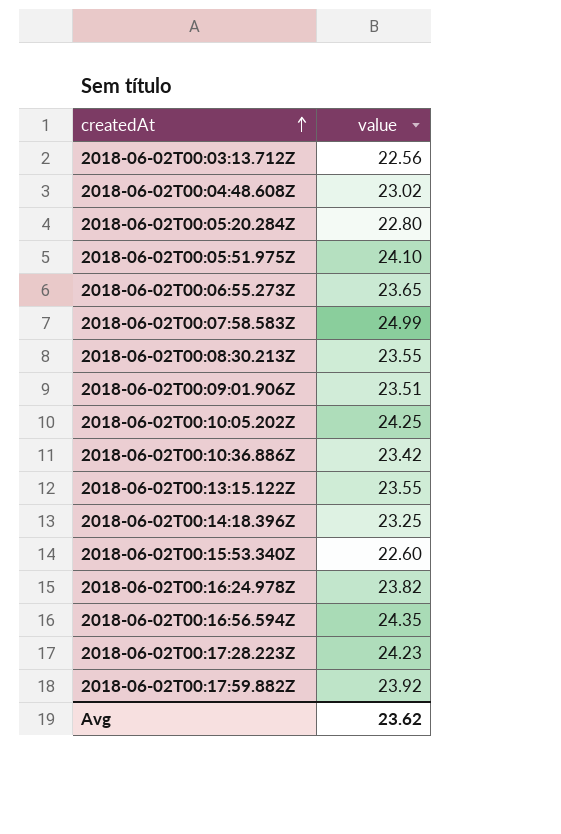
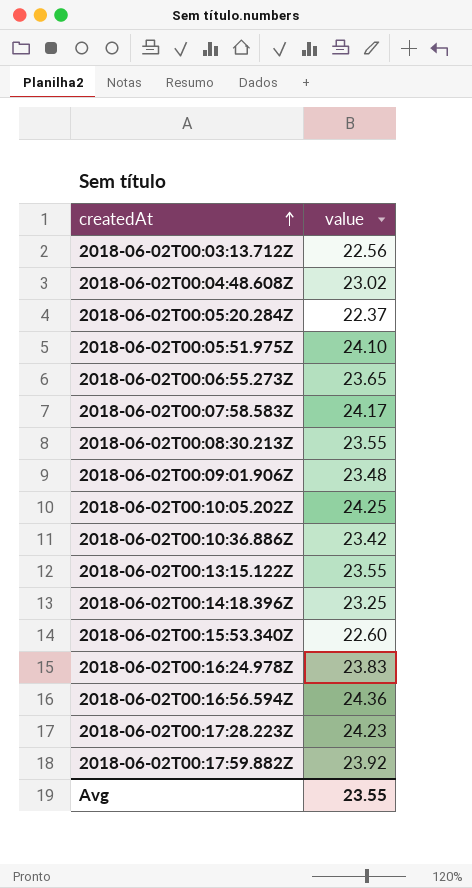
2018-06-02T00:05:20.284Z | value: 22.80 -> 22.37
2018-06-02T00:07:58.583Z | value: 24.99 -> 24.17
2018-06-02T00:09:01.906Z | value: 23.51 -> 23.48
2018-06-02T00:16:24.978Z | value: 23.82 -> 23.83
2018-06-02T00:16:56.594Z | value: 24.35 -> 24.36
Avg | value: 23.62 -> 23.55

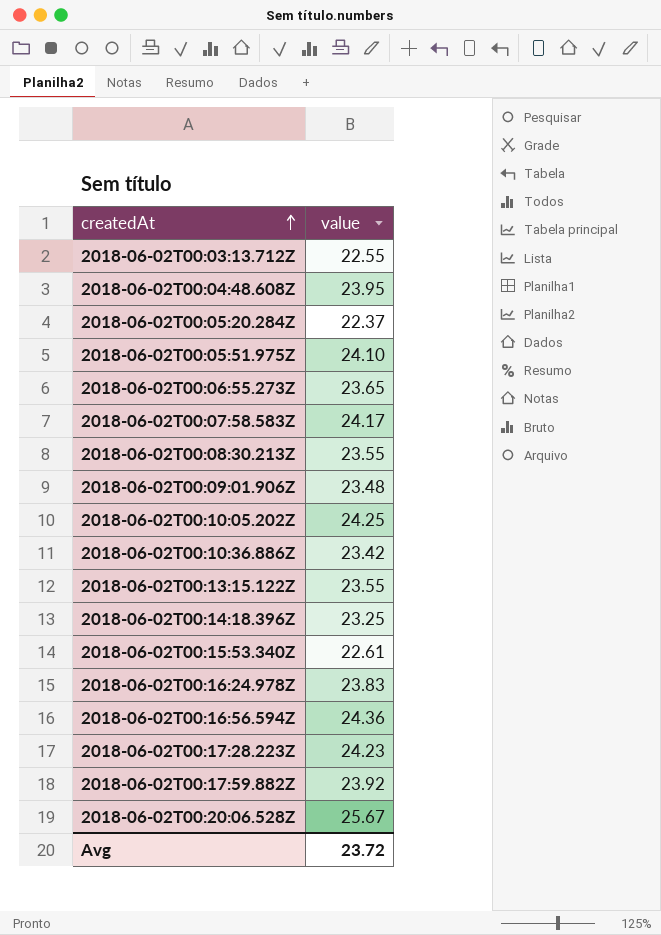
2018-06-02T00:03:13.712Z | value: 22.56 -> 22.55
2018-06-02T00:04:48.608Z | value: 23.02 -> 23.95
2018-06-02T00:15:53.340Z | value: 22.60 -> 22.61
row 2018-06-02T00:20:06.528Z: none -> 25.67
Avg | value: 23.55 -> 23.72

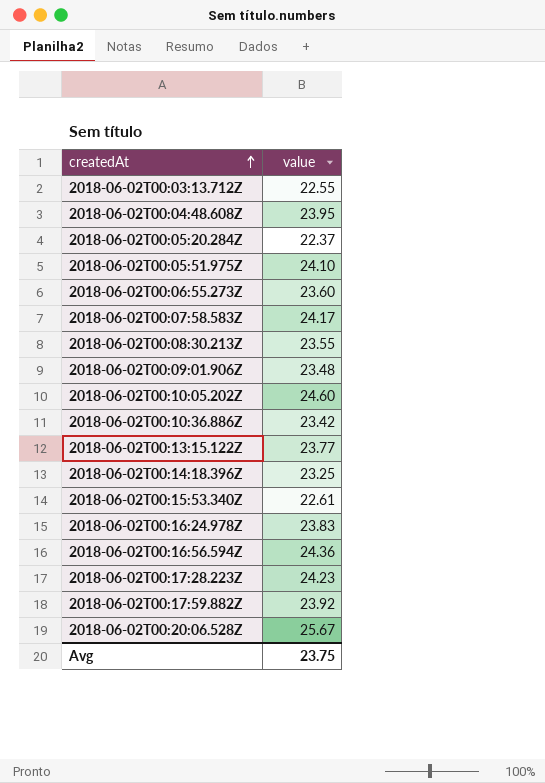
2018-06-02T00:06:55.273Z | value: 23.65 -> 23.60
2018-06-02T00:10:05.202Z | value: 24.25 -> 24.60
2018-06-02T00:13:15.122Z | value: 23.55 -> 23.77
Avg | value: 23.72 -> 23.75

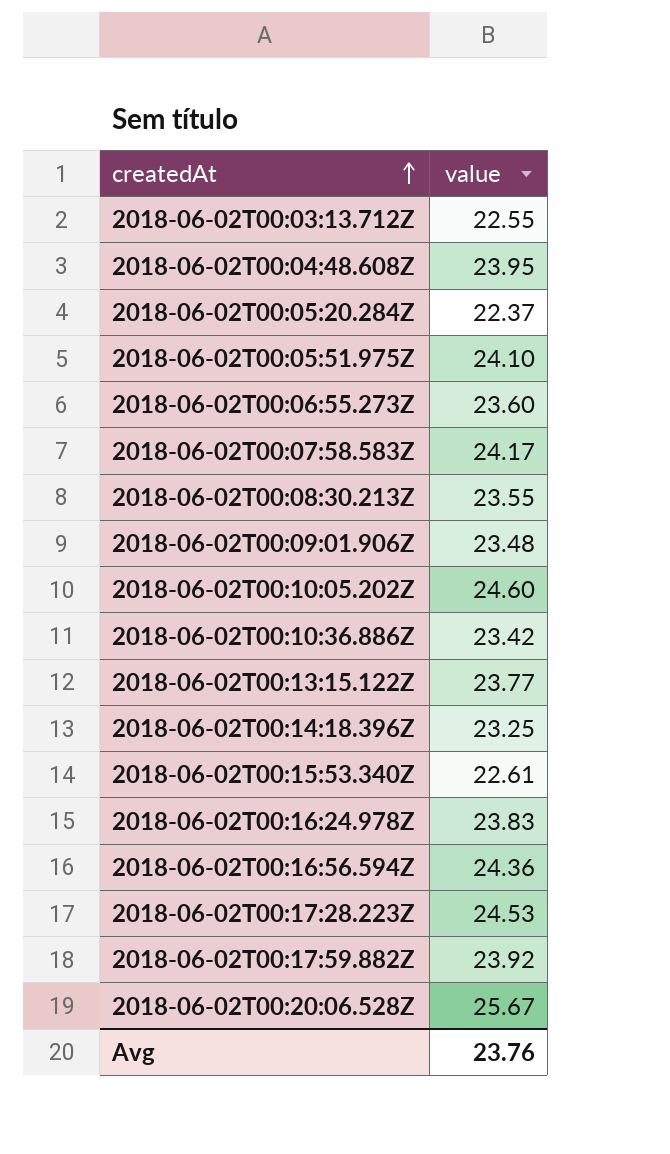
2018-06-02T00:17:28.223Z | value: 24.23 -> 24.53
Avg | value: 23.75 -> 23.76

